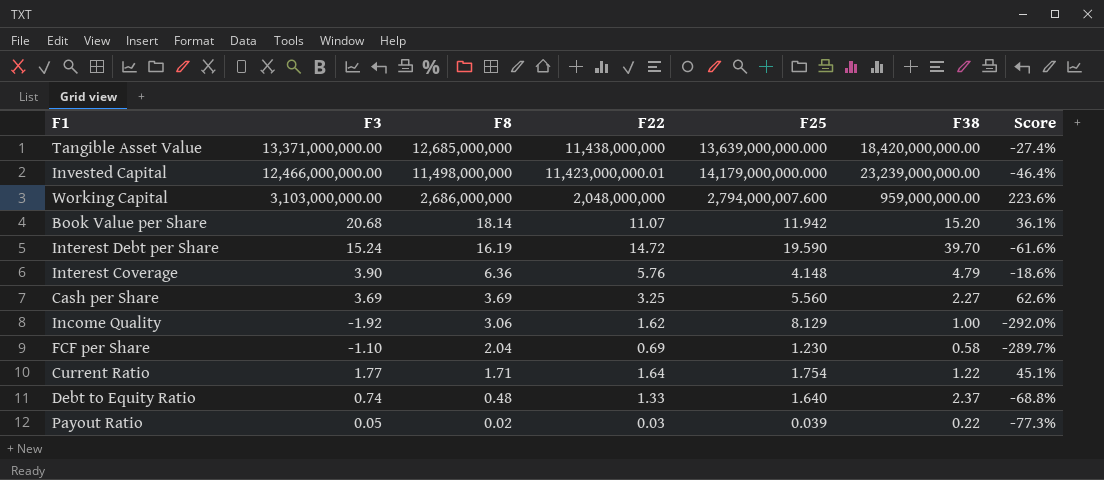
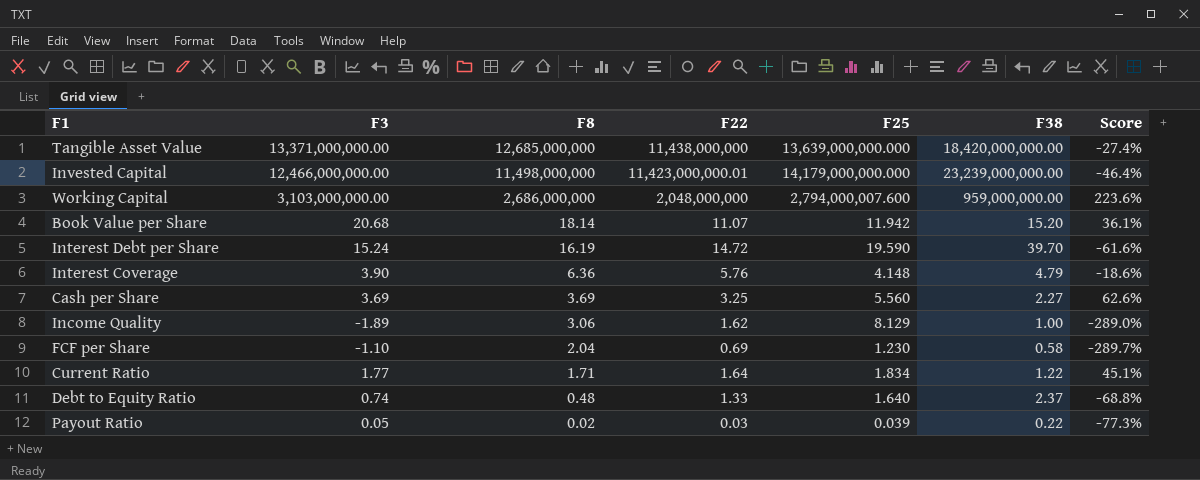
Income Quality | F3: -1.92 -> -1.89
Income Quality | Score: -292.0% -> -289.0%
Current Ratio | F25: 1.754 -> 1.834

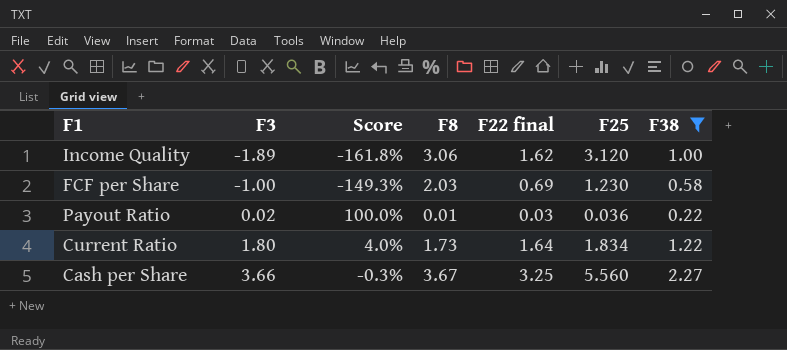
filter: none -> F38 <= 2.27
row order: F8 descending -> F3 ascending
column Score | formula: ([F3] - [F38]) / [F38] -> ([F3] - [F8]) / [F8]
column Score | position: 7 -> 3
column name: F22 -> F22 final
Income Quality | F25: 8.129 -> 3.120
FCF per Share | F3: -1.10 -> -1.00
FCF per Share | F8: 2.04 -> 2.03
Payout Ratio | F3: 0.05 -> 0.02
Payout Ratio | F8: 0.02 -> 0.01
Payout Ratio | F25: 0.039 -> 0.036
Current Ratio | F3: 1.77 -> 1.80
Current Ratio | F8: 1.71 -> 1.73
Cash per Share | F3: 3.69 -> 3.66
Cash per Share | F8: 3.69 -> 3.67

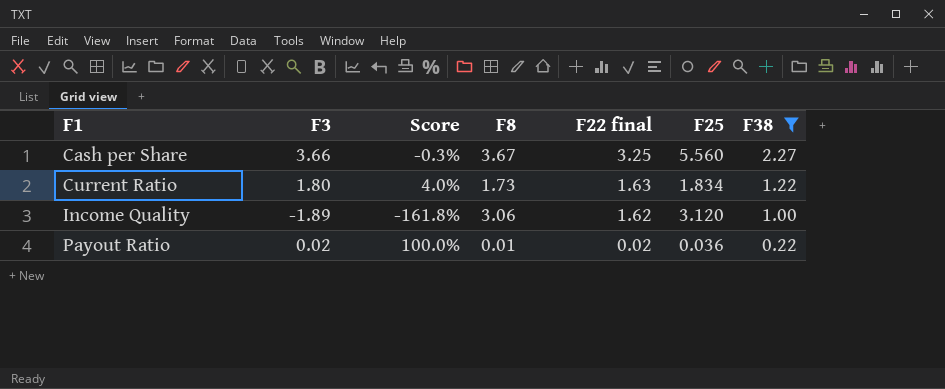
row order: F3 ascending -> F1 ascending
row FCF per Share: -1.00 | -149.3% | 2.03 | 0.69 | 1.230 | 0.58 -> none
Current Ratio | F22 final: 1.64 -> 1.63
Payout Ratio | F22 final: 0.03 -> 0.02

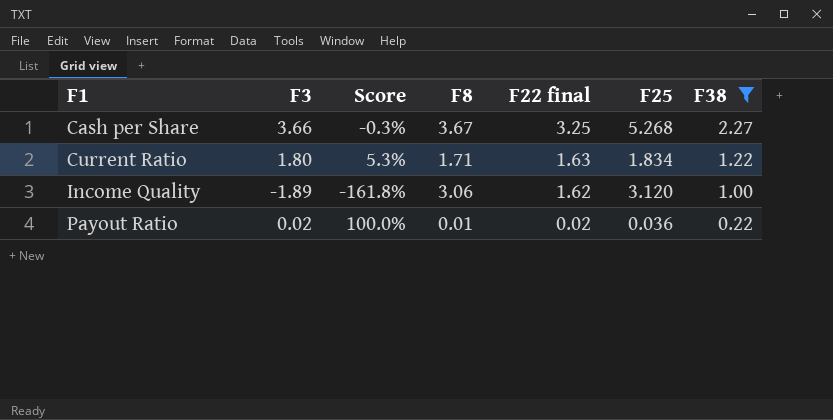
Cash per Share | F25: 5.560 -> 5.268
Current Ratio | Score: 4.0% -> 5.3%
Current Ratio | F8: 1.73 -> 1.71

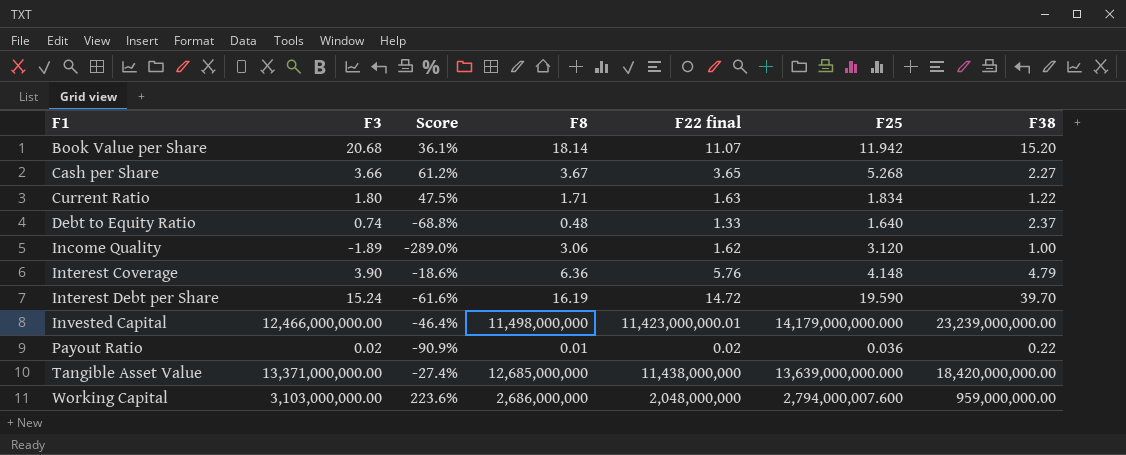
filter: F38 <= 2.27 -> none
column Score | formula: ([F3] - [F8]) / [F8] -> ([F3] - [F38]) / [F38]
Cash per Share | F22 final: 3.25 -> 3.65

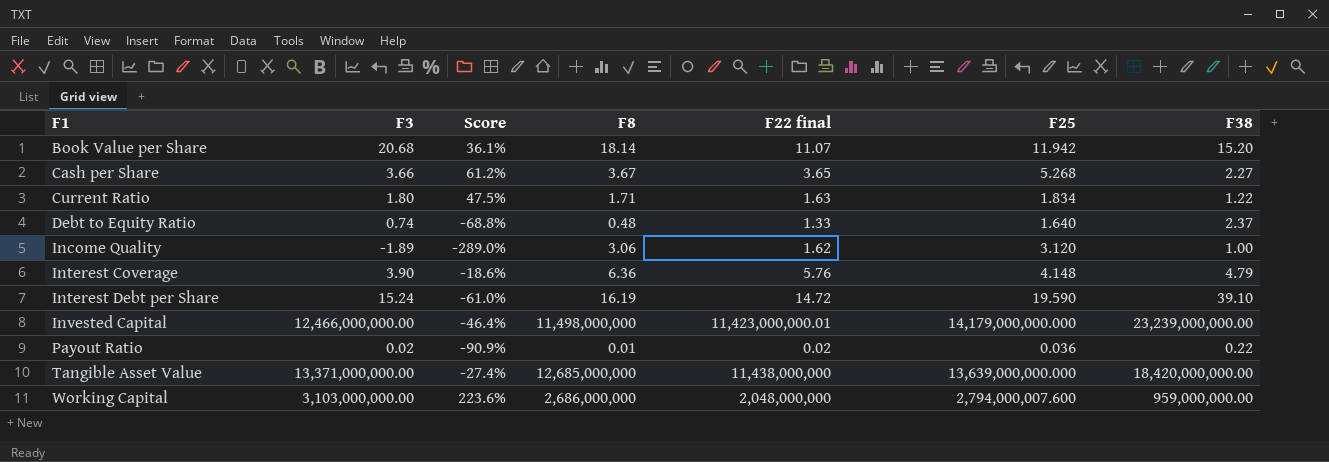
Interest Debt per Share | Score: -61.6% -> -61.0%
Interest Debt per Share | F38: 39.70 -> 39.10

